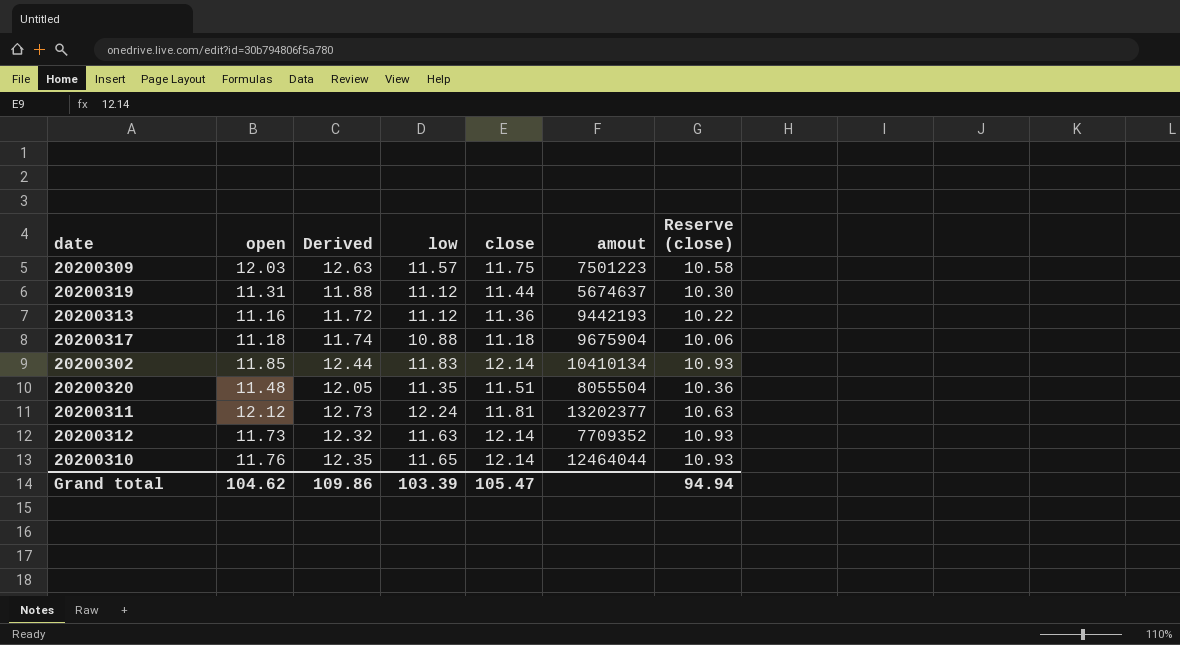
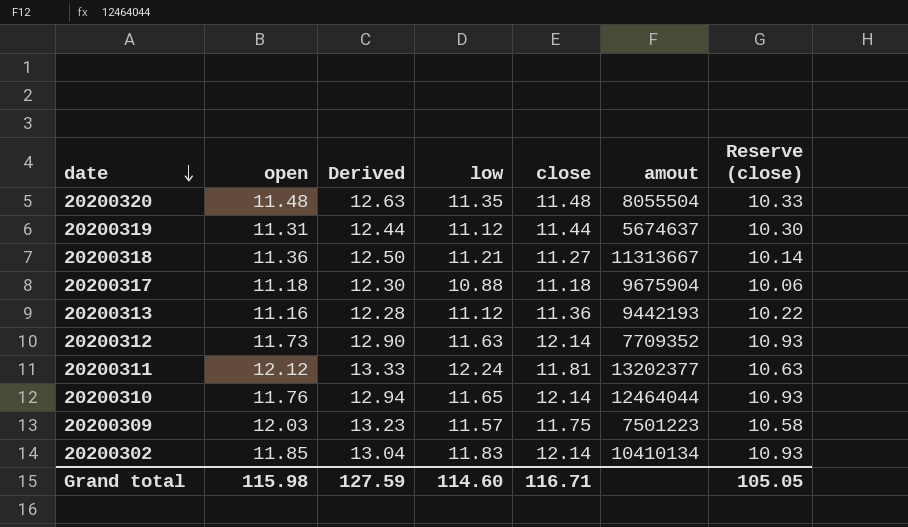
row order: none -> date descending
column Derived | formula: [open] * 1.05 -> [open] * 1.1
20200320 | close: 11.51 -> 11.48
20200320 | Reserve (close): 10.36 -> 10.33
row 20200318: none -> 11.36 | 12.50 | 11.21 | 11.27 | 11313667 | 10.14
Grand total | open: 104.62 -> 115.98
Grand total | Derived: 109.86 -> 127.59
Grand total | low: 103.39 -> 114.60
Grand total | close: 105.47 -> 116.71
Grand total | Reserve (close): 94.94 -> 105.05

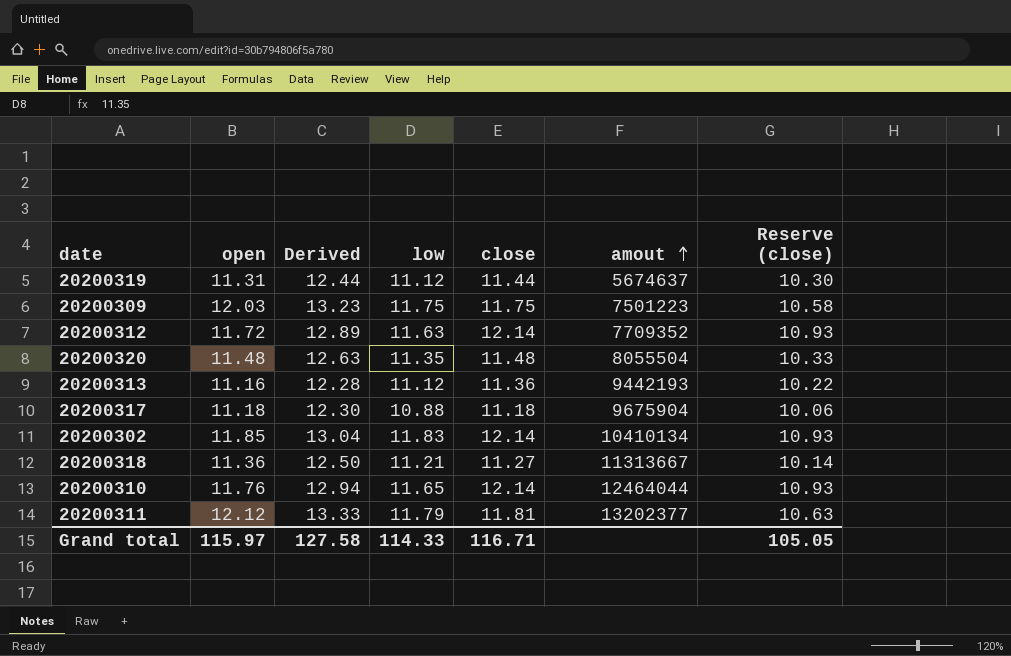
row order: date descending -> amout ascending
20200309 | low: 11.57 -> 11.75
20200312 | open: 11.73 -> 11.72
20200312 | Derived: 12.90 -> 12.89
20200311 | low: 12.24 -> 11.79
Grand total | open: 115.98 -> 115.97
Grand total | Derived: 127.59 -> 127.58
Grand total | low: 114.60 -> 114.33

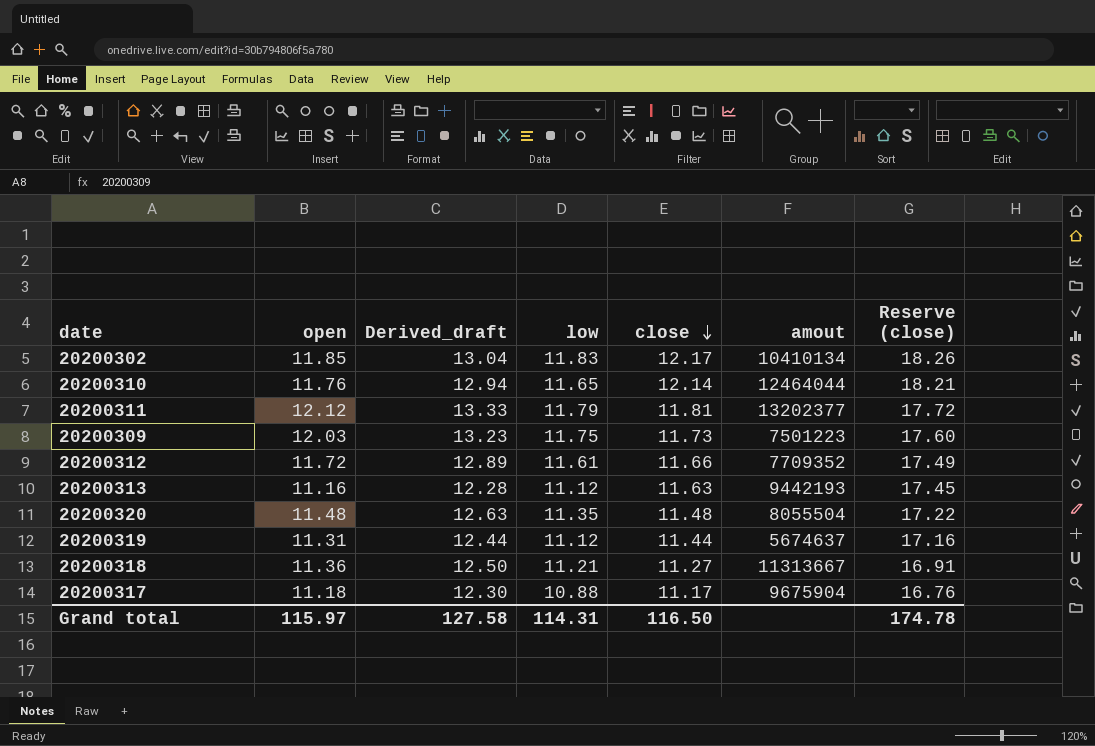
row order: amout ascending -> close descending
column name: Derived -> Derived_draft
column Reserve (close) | formula: [close] * 0.9 -> [close] * 1.5
20200302 | close: 12.14 -> 12.17
20200309 | close: 11.75 -> 11.73
20200312 | low: 11.63 -> 11.61
20200312 | close: 12.14 -> 11.66
20200313 | close: 11.36 -> 11.63
20200317 | close: 11.18 -> 11.17
Grand total | low: 114.33 -> 114.31
Grand total | close: 116.71 -> 116.50
Grand total | Reserve (close): 105.05 -> 174.78

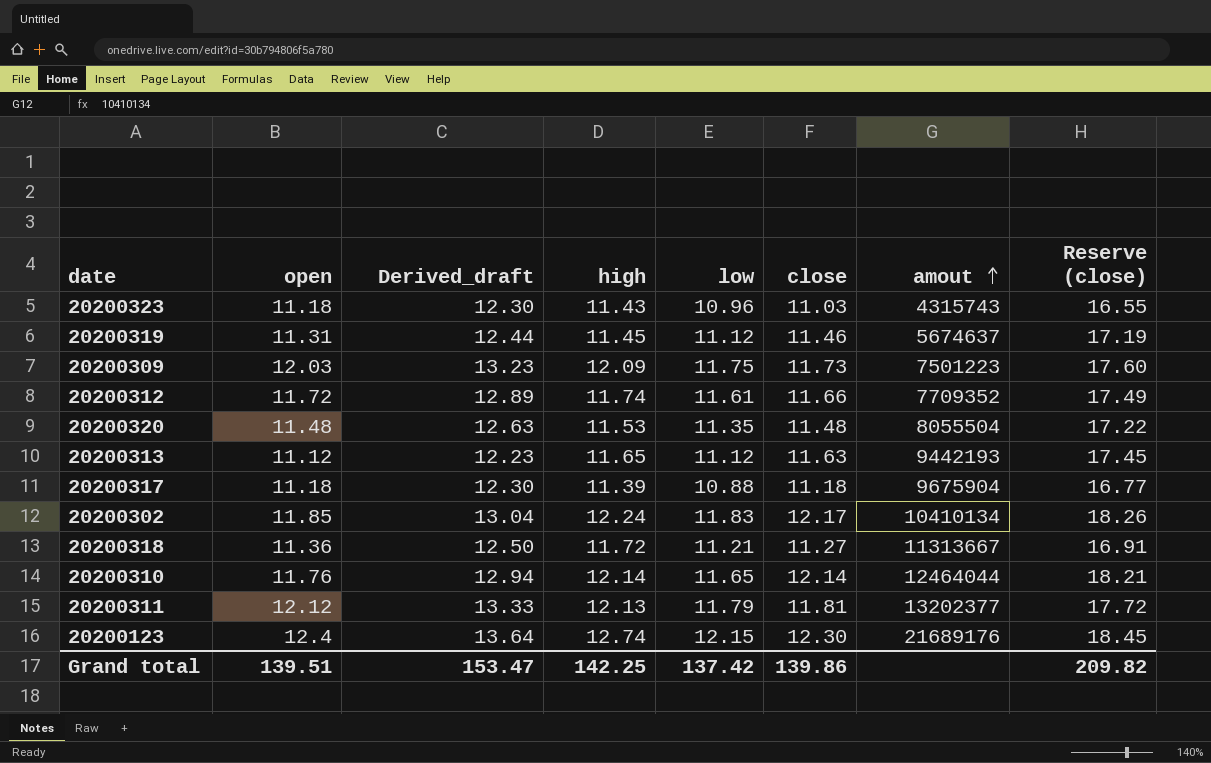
row order: close descending -> amout ascending
column high | position: none -> 4
row 20200323: none -> 11.18 | 12.30 | 11.43 | 10.96 | 11.03 | 4315743 | 16.55
20200319 | close: 11.44 -> 11.46
20200319 | Reserve (close): 17.16 -> 17.19
20200313 | open: 11.16 -> 11.12
20200313 | Derived_draft: 12.28 -> 12.23
20200317 | close: 11.17 -> 11.18
20200317 | Reserve (close): 16.76 -> 16.77
row 20200123: none -> 12.4 | 13.64 | 12.74 | 12.15 | 12.30 | 21689176 | 18.45
Grand total | open: 115.97 -> 139.51
Grand total | Derived_draft: 127.58 -> 153.47
Grand total | low: 114.31 -> 137.42
Grand total | close: 116.50 -> 139.86
Grand total | Reserve (close): 174.78 -> 209.82

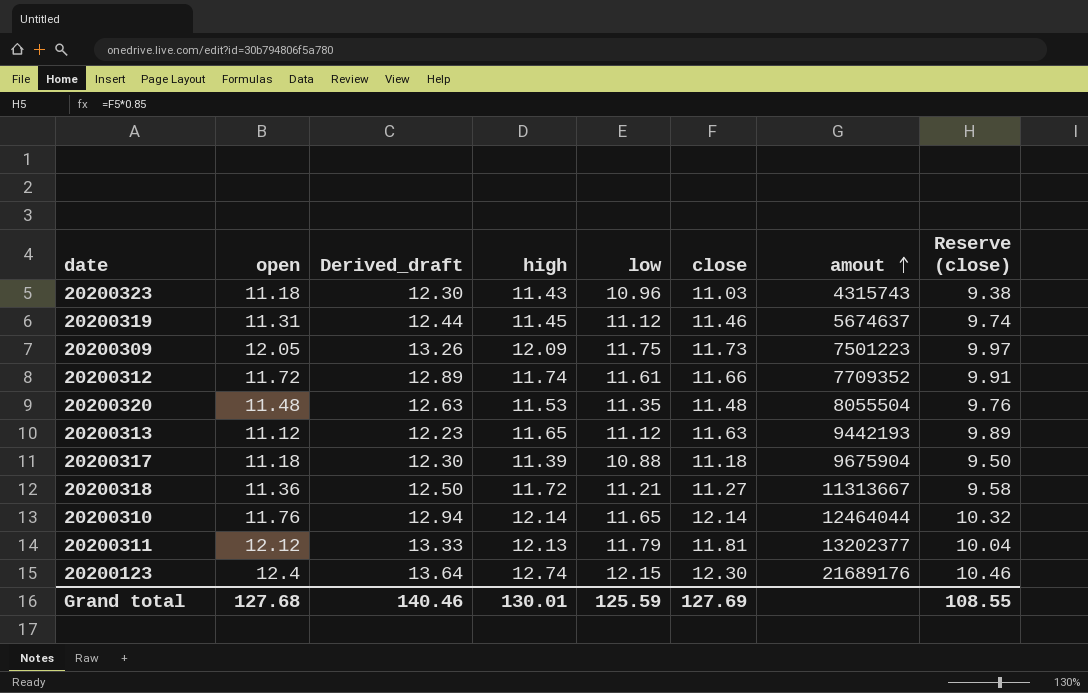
column Reserve (close) | formula: [close] * 1.5 -> [close] * 0.85
row 20200302: 11.85 | 13.04 | 12.24 | 11.83 | 12.17 | 10410134 | 18.26 -> none
20200309 | open: 12.03 -> 12.05
20200309 | Derived_draft: 13.23 -> 13.26
Grand total | open: 139.51 -> 127.68
Grand total | Derived_draft: 153.47 -> 140.46
Grand total | high: 142.25 -> 130.01
Grand total | low: 137.42 -> 125.59
Grand total | close: 139.86 -> 127.69
Grand total | Reserve (close): 209.82 -> 108.55

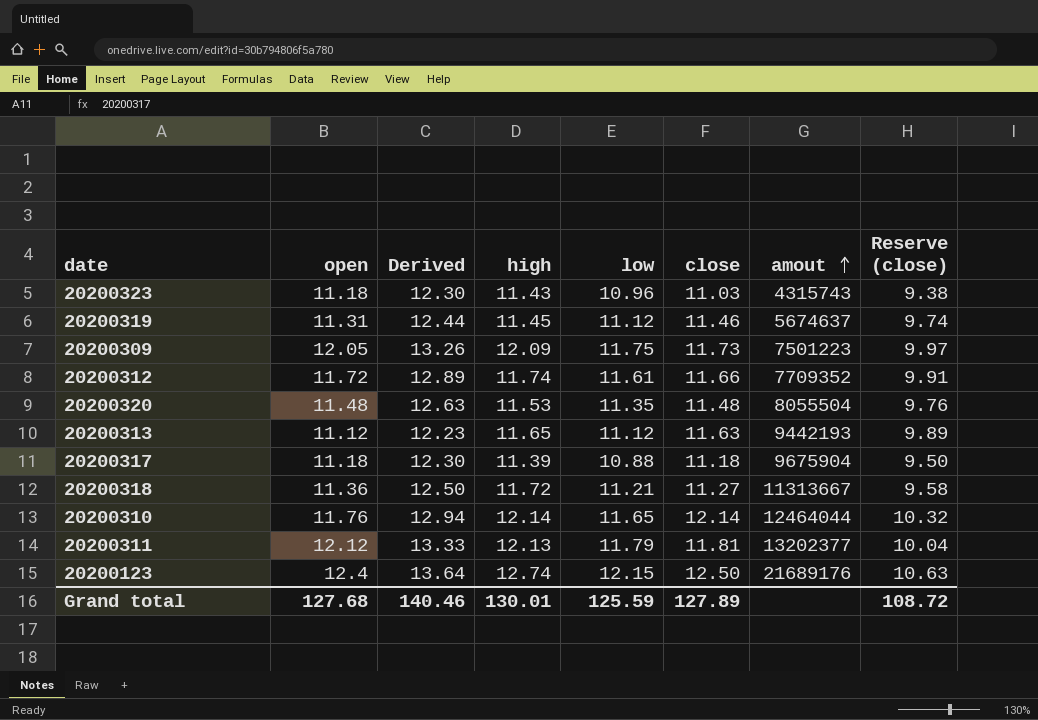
column name: Derived_draft -> Derived
20200123 | close: 12.30 -> 12.50
20200123 | Reserve (close): 10.46 -> 10.63
Grand total | close: 127.69 -> 127.89
Grand total | Reserve (close): 108.55 -> 108.72

